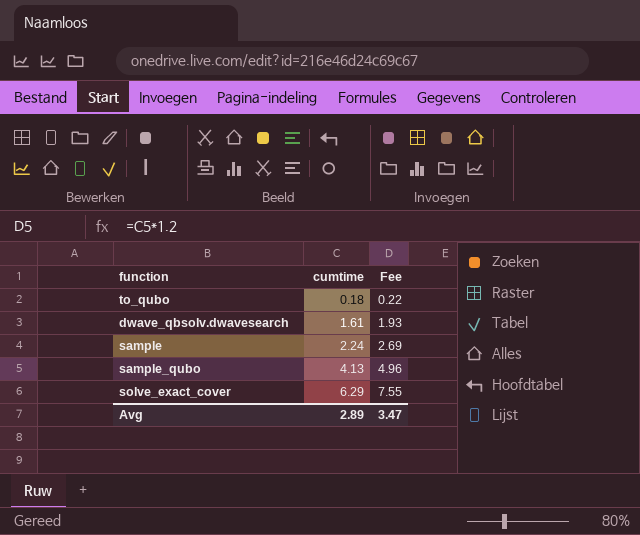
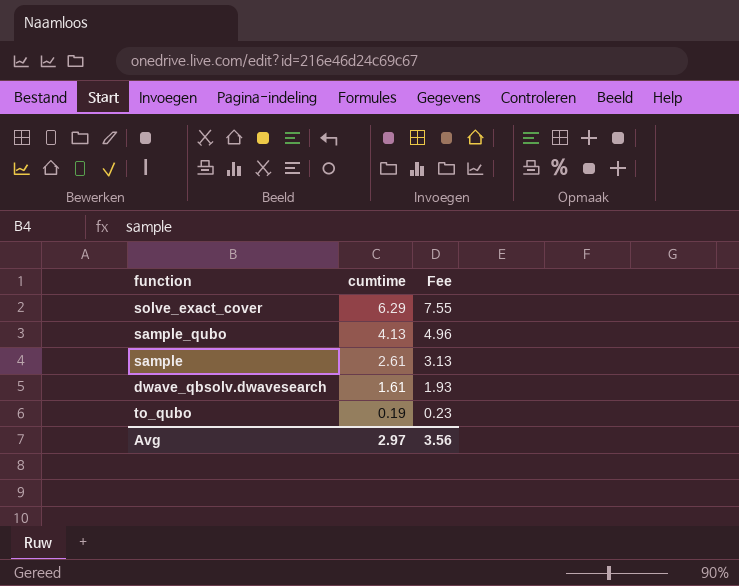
row order: cumtime ascending -> cumtime descending
sample | cumtime: 2.24 -> 2.61
sample | Fee: 2.69 -> 3.13
to_qubo | cumtime: 0.18 -> 0.19
to_qubo | Fee: 0.22 -> 0.23
Avg | cumtime: 2.89 -> 2.97
Avg | Fee: 3.47 -> 3.56

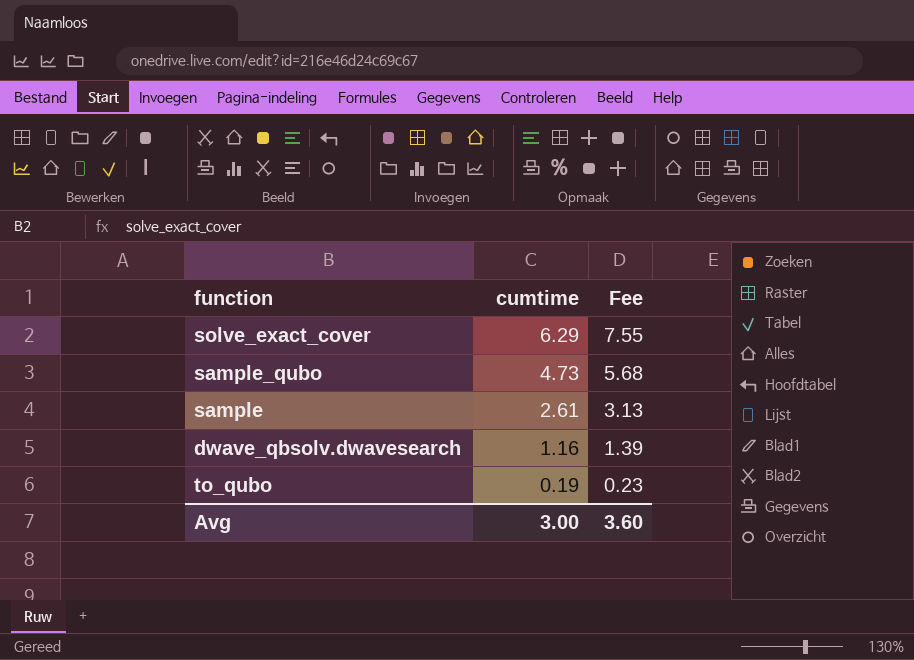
sample_qubo | cumtime: 4.13 -> 4.73
sample_qubo | Fee: 4.96 -> 5.68
dwave_qbsolv.dwavesearch | cumtime: 1.61 -> 1.16
dwave_qbsolv.dwavesearch | Fee: 1.93 -> 1.39
Avg | cumtime: 2.97 -> 3.00
Avg | Fee: 3.56 -> 3.60

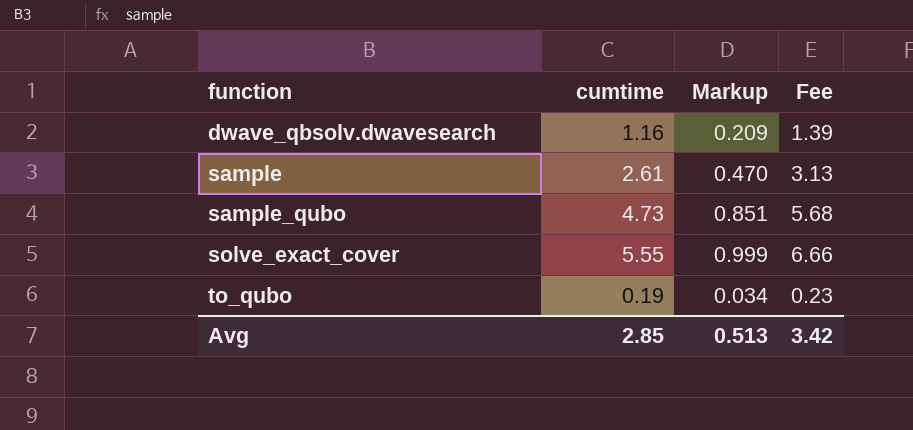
row order: cumtime descending -> function ascending
column Markup | formula: none -> [cumtime] * 0.18
solve_exact_cover | cumtime: 6.29 -> 5.55
solve_exact_cover | Fee: 7.55 -> 6.66
Avg | cumtime: 3.00 -> 2.85
Avg | Fee: 3.60 -> 3.42

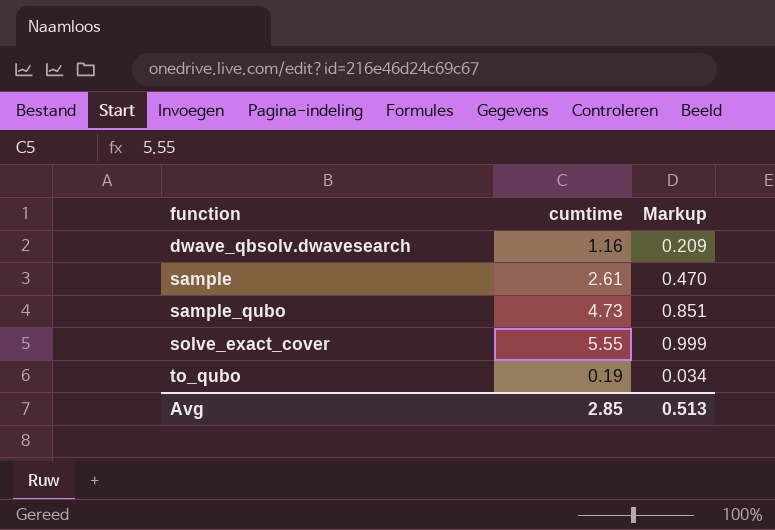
column Fee | formula: [cumtime] * 1.2 -> none

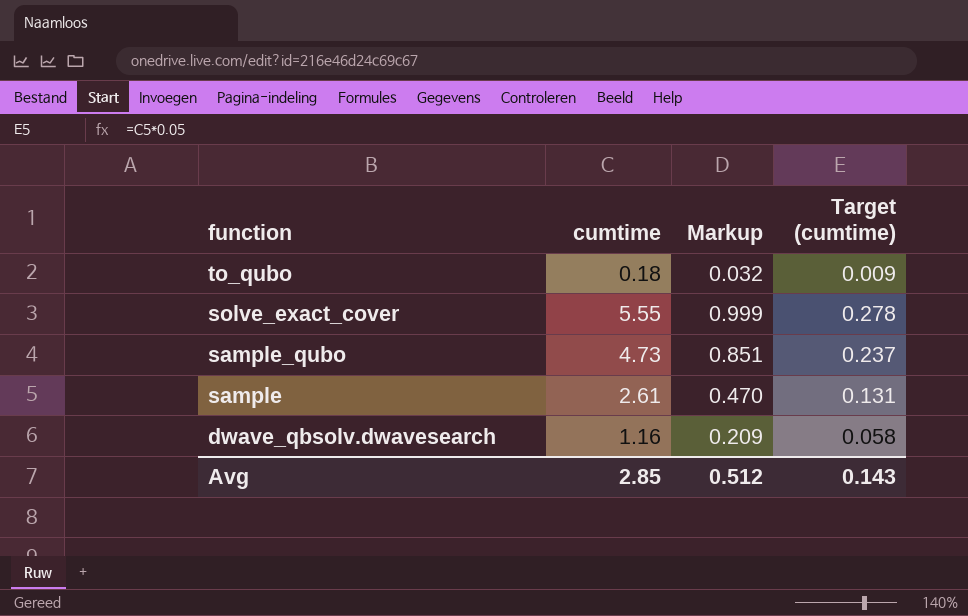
row order: function ascending -> function descending
column Target (cumtime) | formula: none -> [cumtime] * 0.05
to_qubo | cumtime: 0.19 -> 0.18
to_qubo | Markup: 0.034 -> 0.032
Avg | Markup: 0.513 -> 0.512

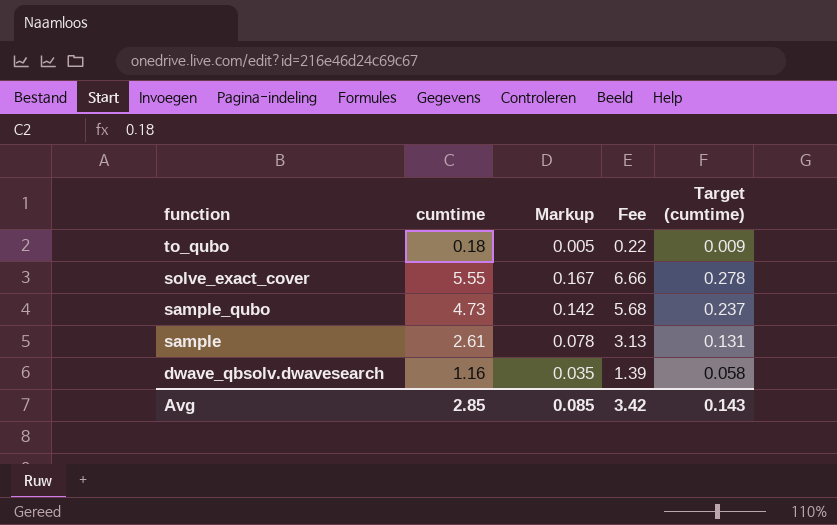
column Markup | formula: [cumtime] * 0.18 -> [cumtime] * 0.03
column Fee | formula: none -> [cumtime] * 1.2
Avg | Markup: 0.512 -> 0.085

